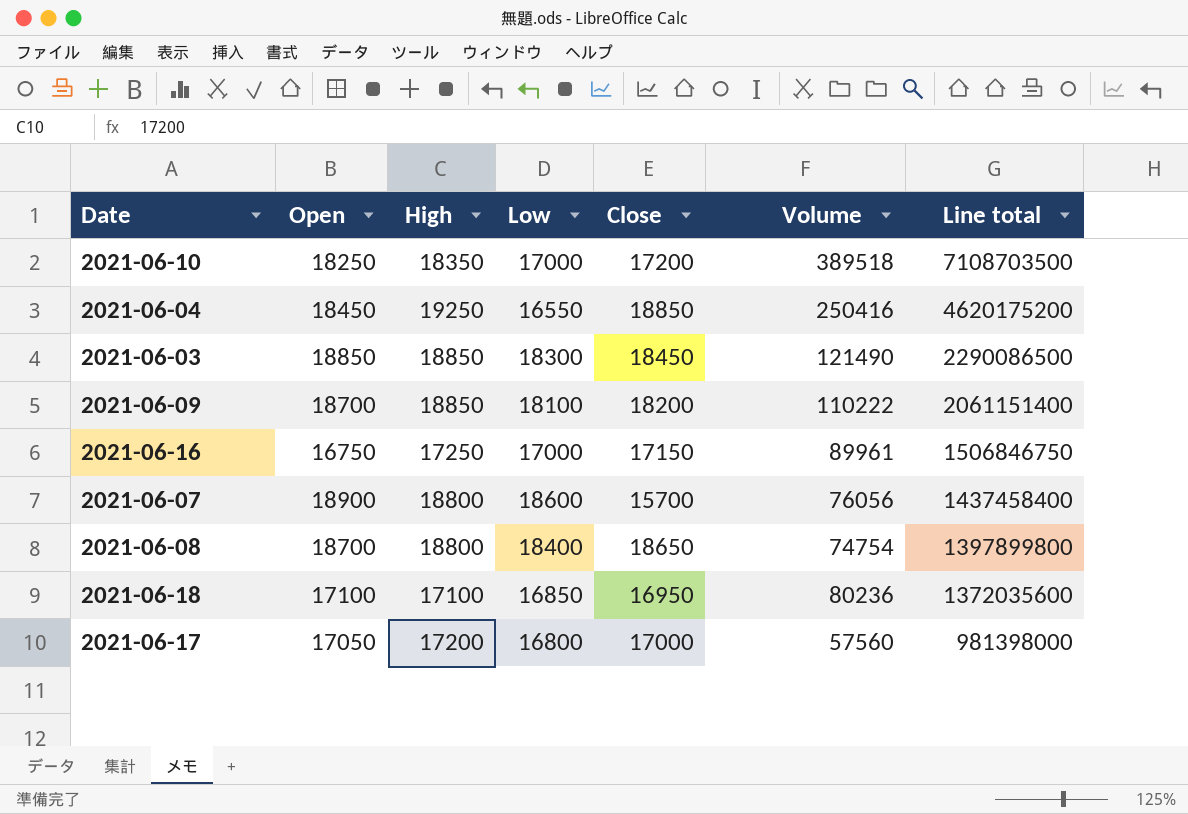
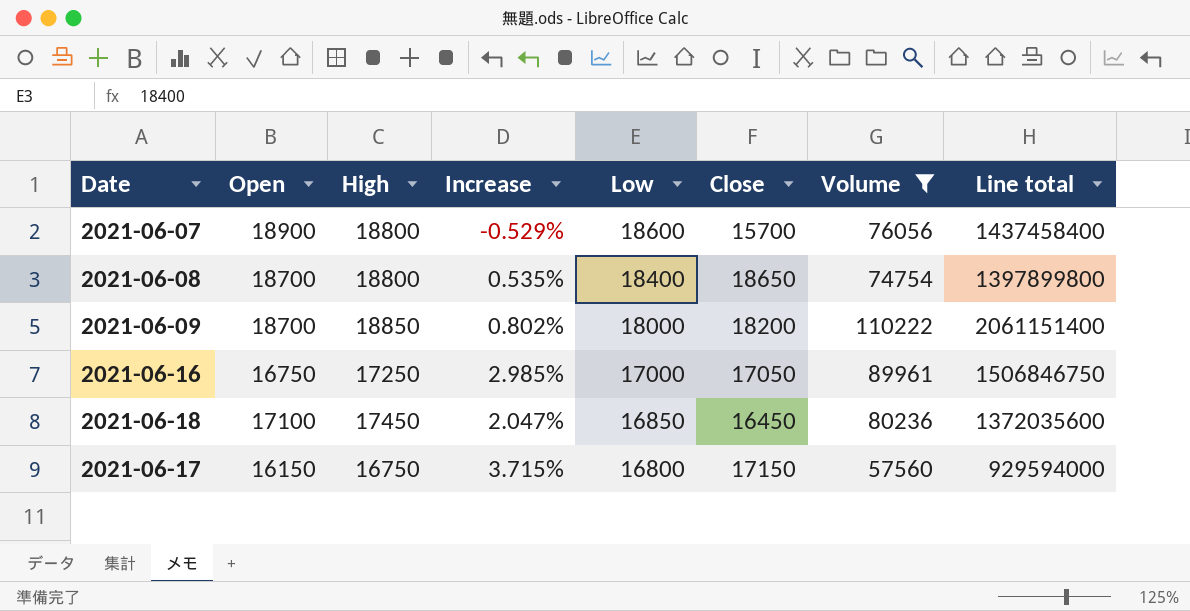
filter: none -> Volume <= 110222
row order: Line total descending -> Low descending
column Increase | formula: none -> ([High] - [Open]) / [Open]
2021-06-09 | Low: 18100 -> 18000
2021-06-16 | Close: 17150 -> 17050
2021-06-18 | High: 17100 -> 17450
2021-06-18 | Close: 16950 -> 16450
2021-06-17 | Open: 17050 -> 16150
2021-06-17 | High: 17200 -> 16750
2021-06-17 | Close: 17000 -> 17150
2021-06-17 | Line total: 981398000 -> 929594000

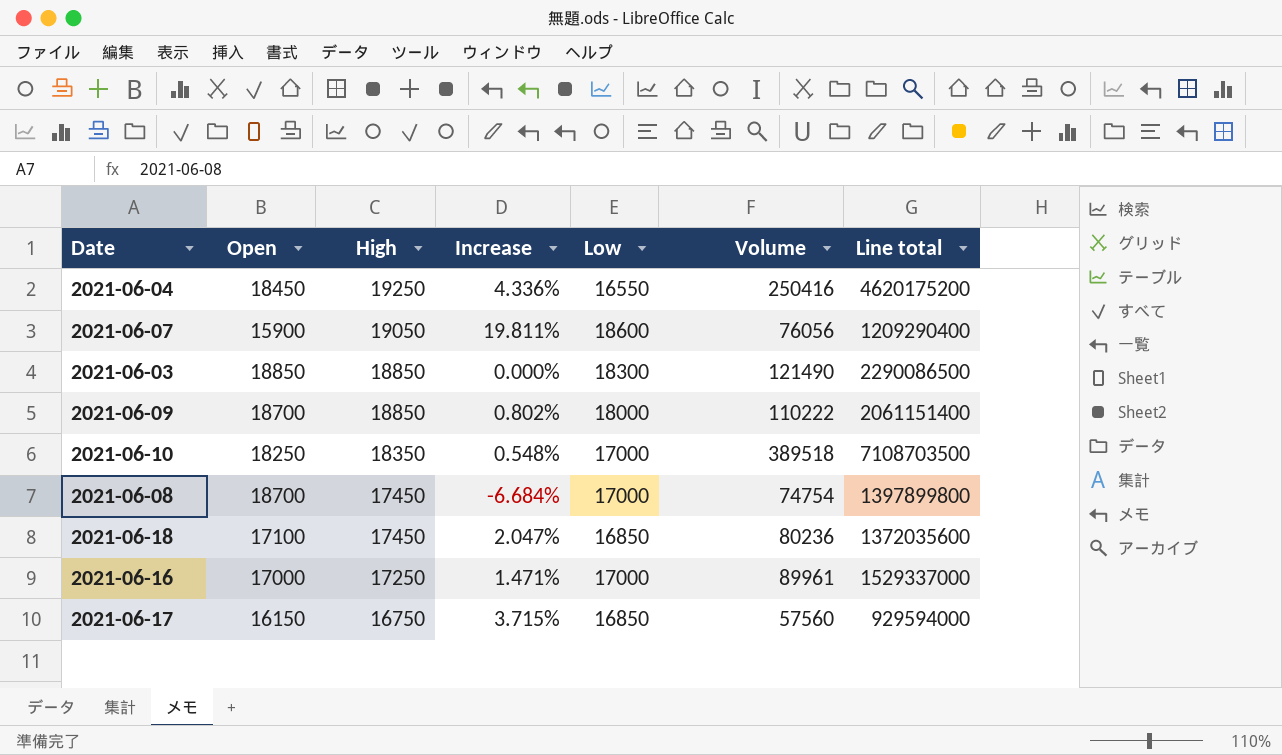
filter: Volume <= 110222 -> none
row order: Low descending -> High descending
column Close | position: 6 -> none
2021-06-07 | Open: 18900 -> 15900
2021-06-07 | High: 18800 -> 19050
2021-06-07 | Increase: -0.529% -> 19.811%
2021-06-07 | Line total: 1437458400 -> 1209290400
2021-06-08 | High: 18800 -> 17450
2021-06-08 | Increase: 0.535% -> -6.684%
2021-06-08 | Low: 18400 -> 17000
2021-06-16 | Open: 16750 -> 17000
2021-06-16 | Increase: 2.985% -> 1.471%
2021-06-16 | Line total: 1506846750 -> 1529337000
2021-06-17 | Low: 16800 -> 16850

